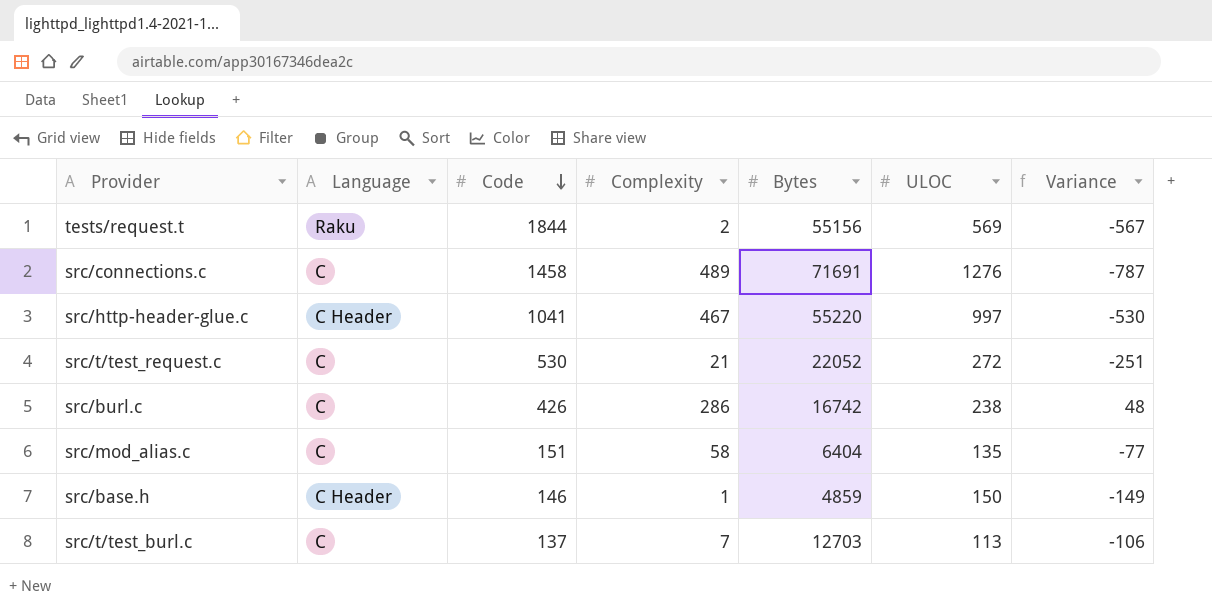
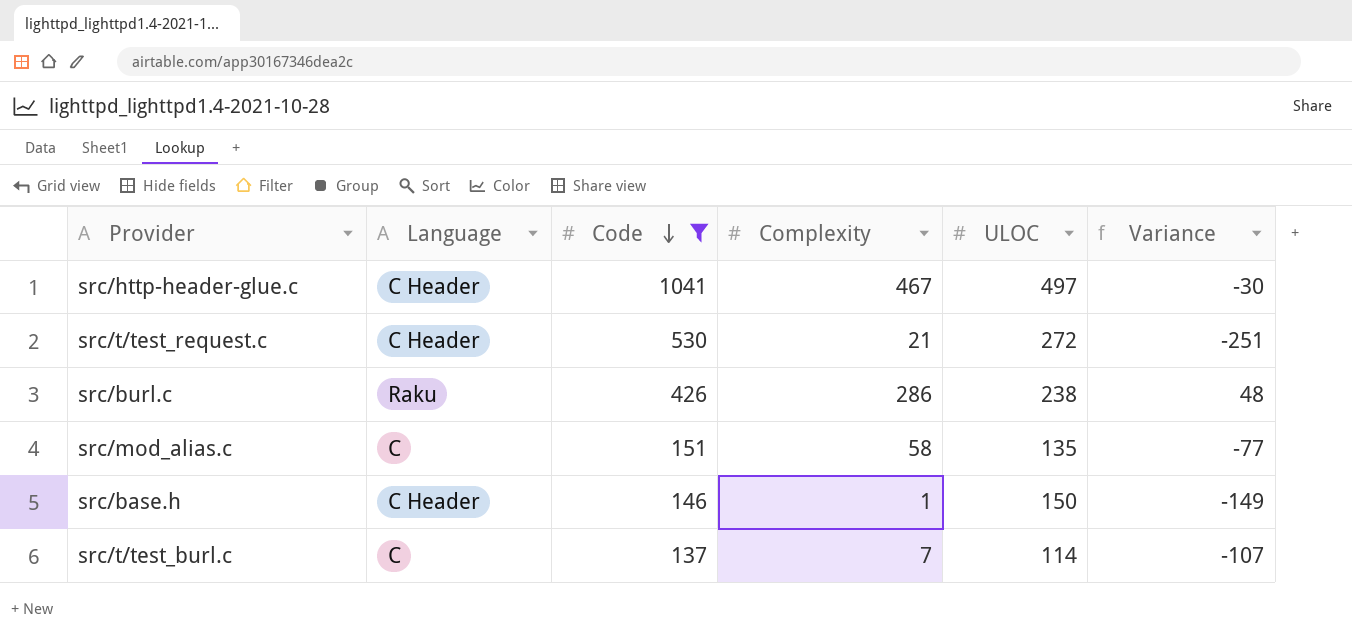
filter: none -> Code <= 1041
column Bytes | position: 5 -> none
src/http-header-glue.c | ULOC: 997 -> 497
src/http-header-glue.c | Variance: -530 -> -30
src/t/test_request.c | Language: C -> C Header
src/burl.c | Language: C -> Raku
src/t/test_burl.c | ULOC: 113 -> 114
src/t/test_burl.c | Variance: -106 -> -107

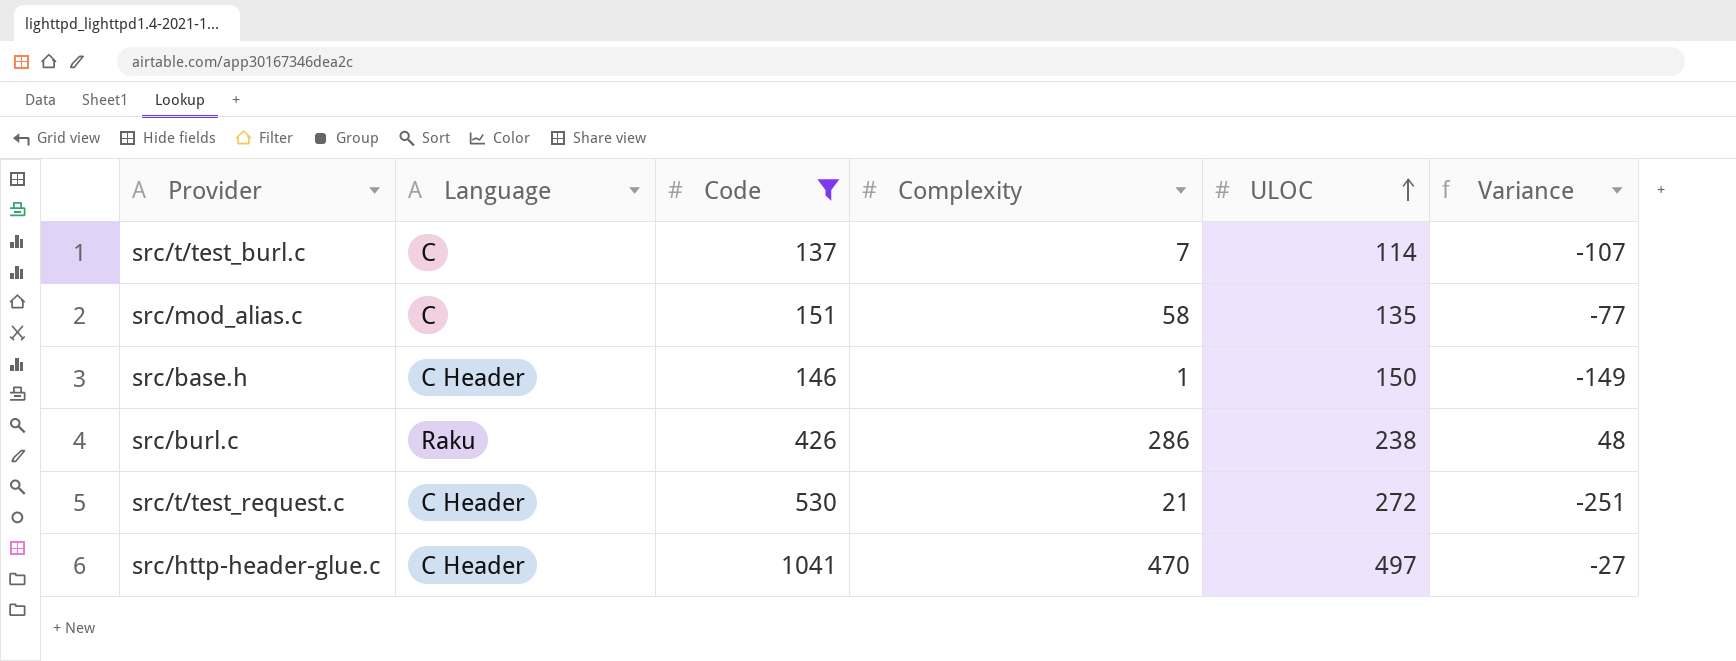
row order: Code descending -> ULOC ascending
src/http-header-glue.c | Complexity: 467 -> 470
src/http-header-glue.c | Variance: -30 -> -27

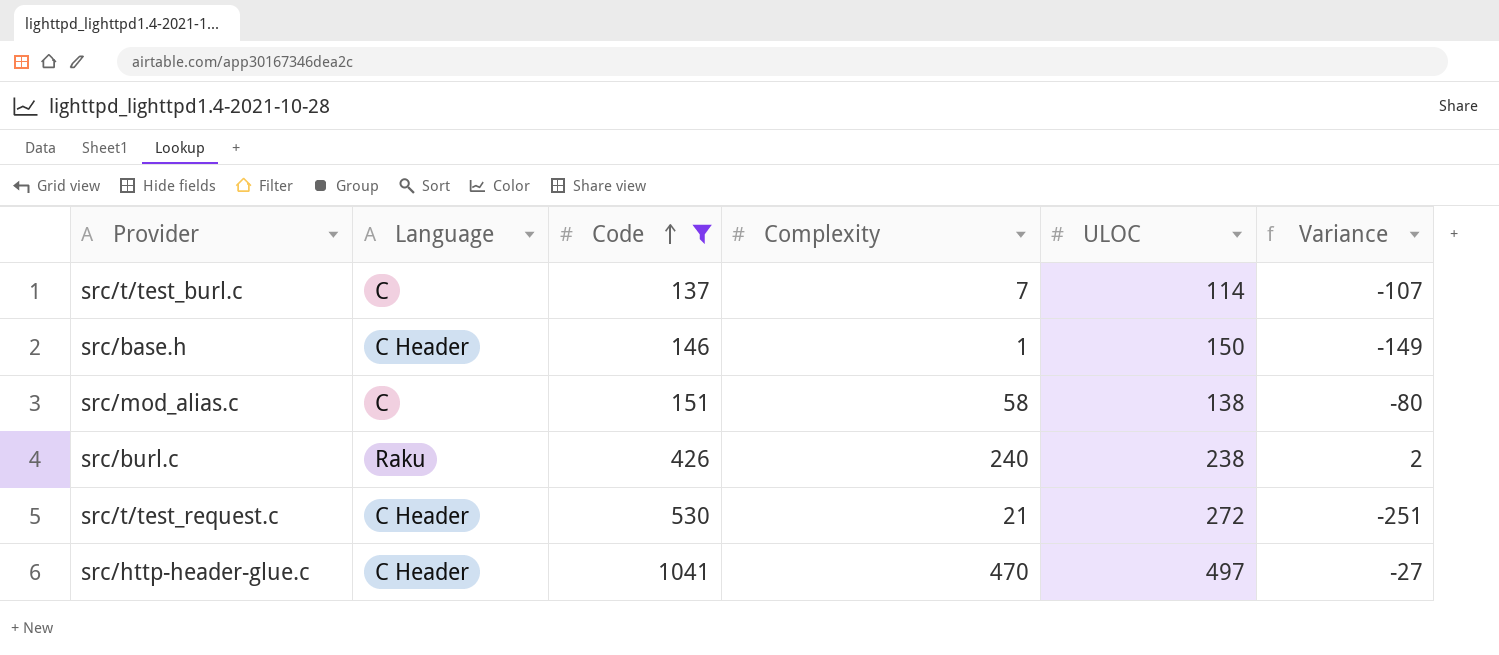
row order: ULOC ascending -> Code ascending
src/mod_alias.c | ULOC: 135 -> 138
src/mod_alias.c | Variance: -77 -> -80
src/burl.c | Complexity: 286 -> 240
src/burl.c | Variance: 48 -> 2

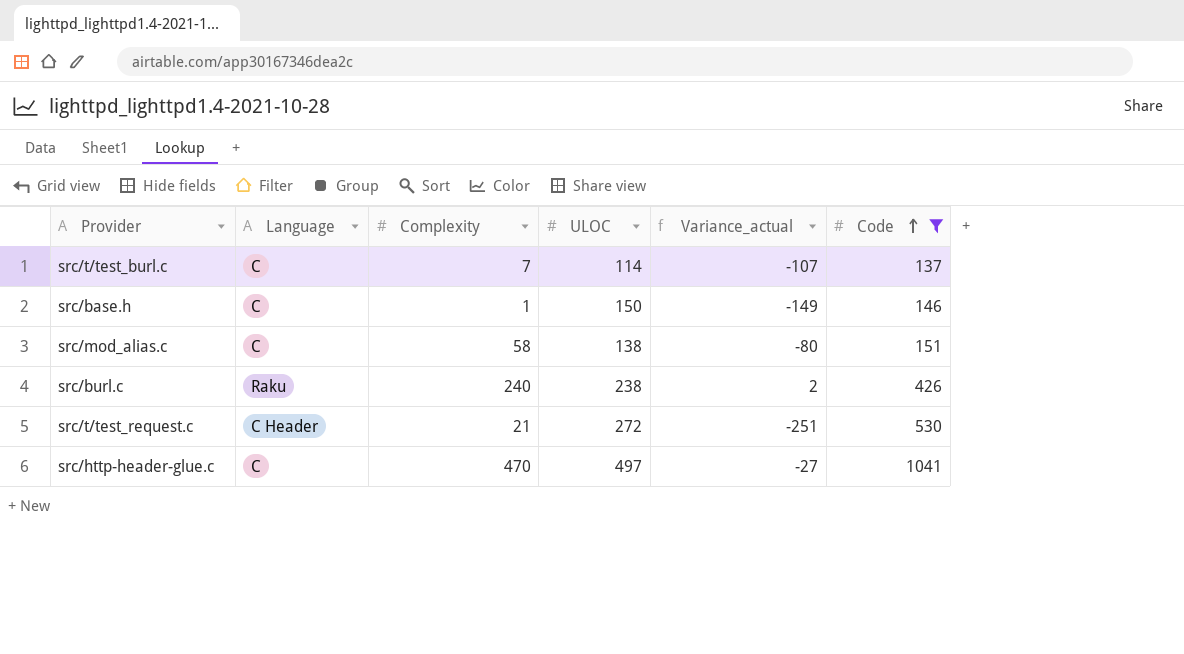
column name: Variance -> Variance_actual
column Code | position: 3 -> 6
src/base.h | Language: C Header -> C
src/http-header-glue.c | Language: C Header -> C

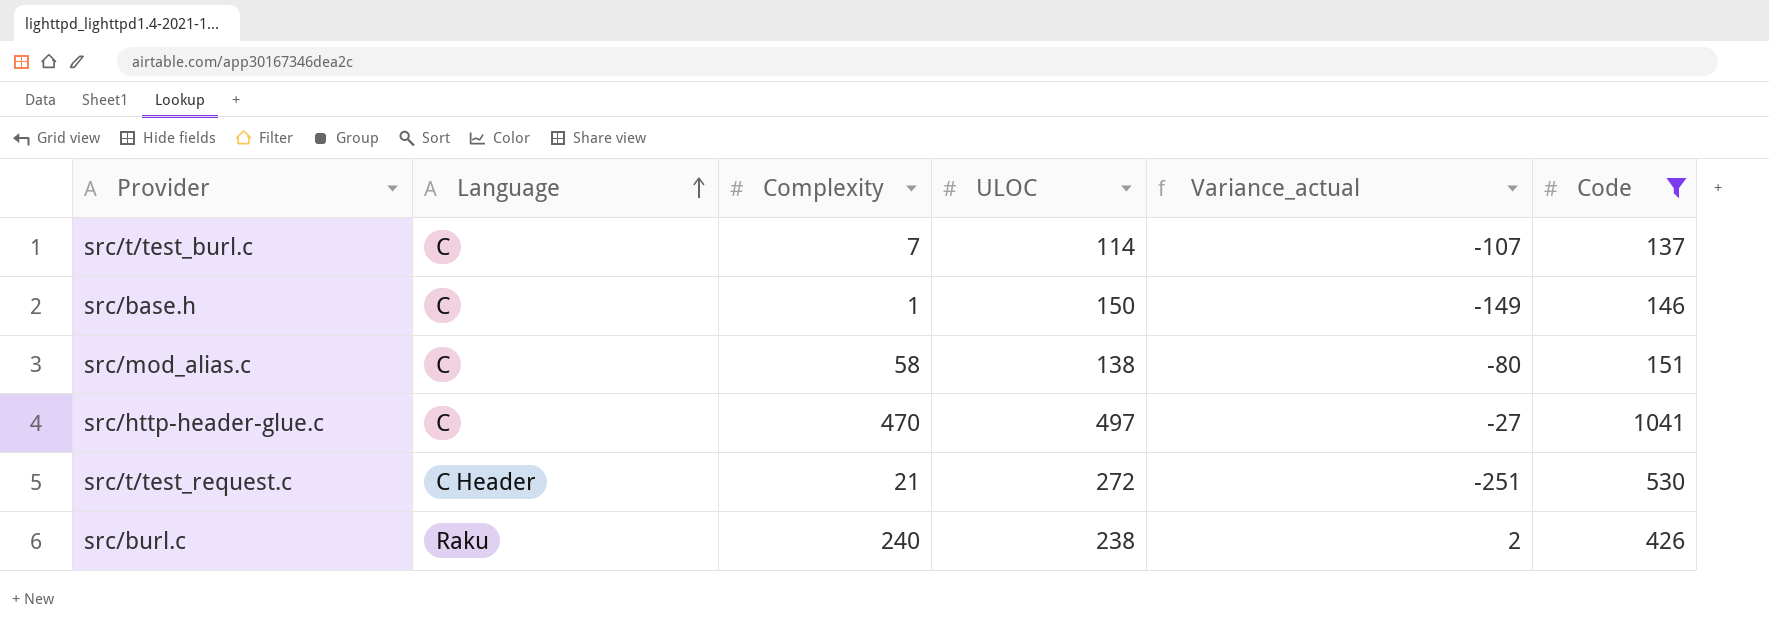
row order: Code ascending -> Language ascending

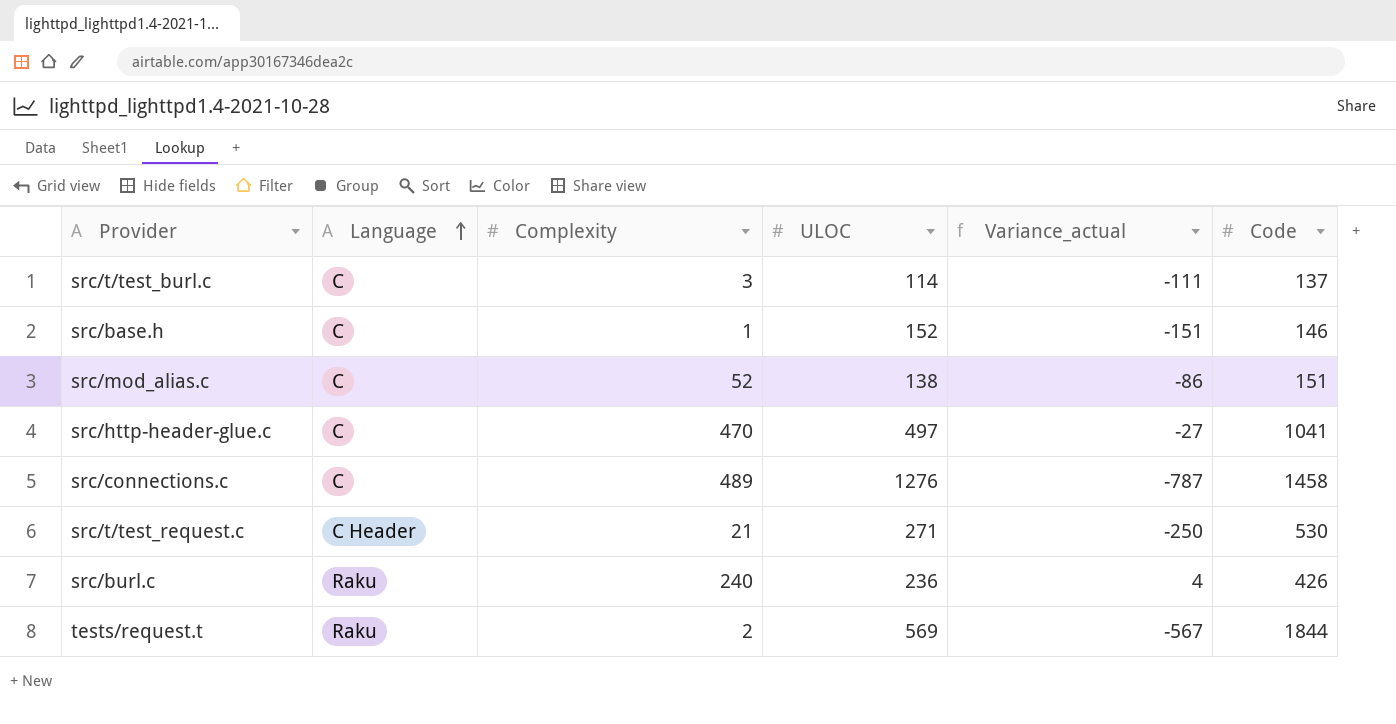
filter: Code <= 1041 -> none
src/t/test_burl.c | Complexity: 7 -> 3
src/t/test_burl.c | Variance_actual: -107 -> -111
src/base.h | ULOC: 150 -> 152
src/base.h | Variance_actual: -149 -> -151
src/mod_alias.c | Complexity: 58 -> 52
src/mod_alias.c | Variance_actual: -80 -> -86
src/t/test_request.c | ULOC: 272 -> 271
src/t/test_request.c | Variance_actual: -251 -> -250
src/burl.c | ULOC: 238 -> 236
src/burl.c | Variance_actual: 2 -> 4

